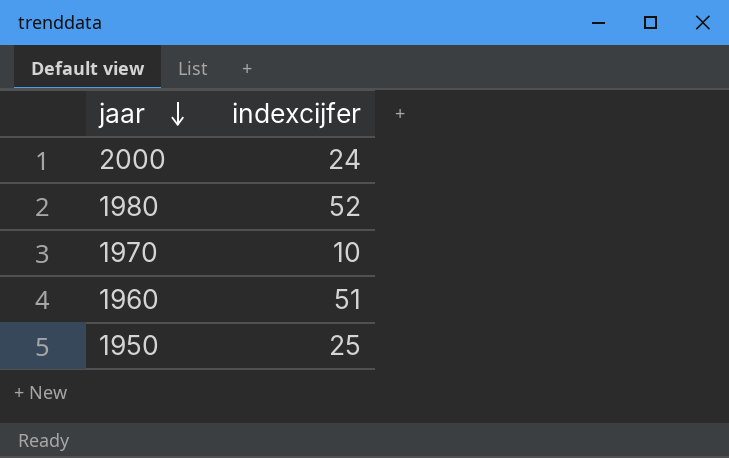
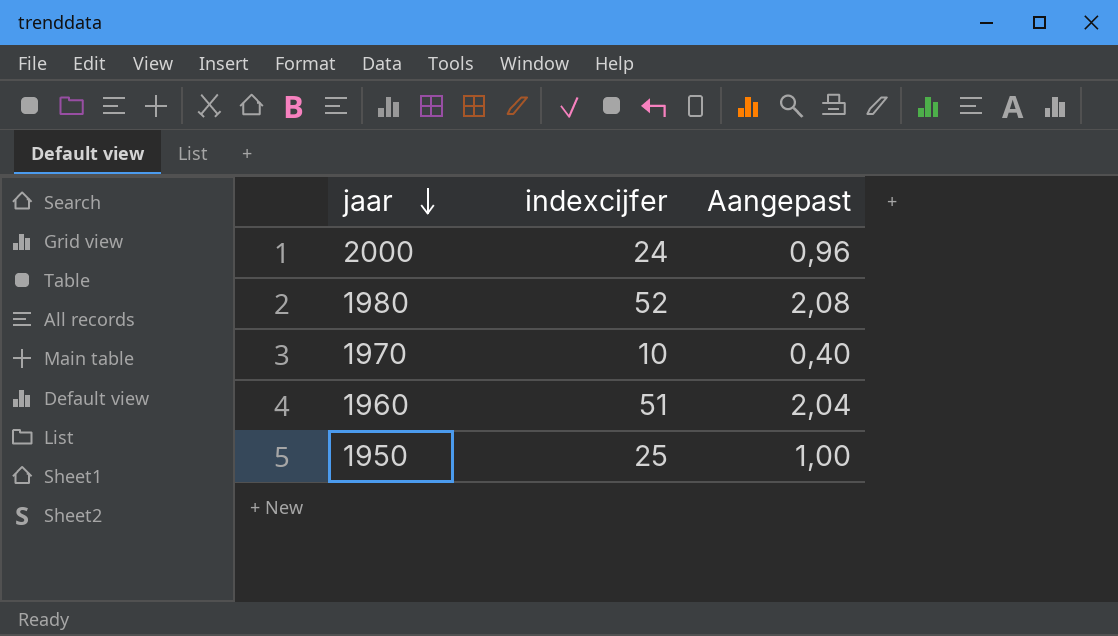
column Aangepast | formula: none -> [indexcijfer] * 0,04

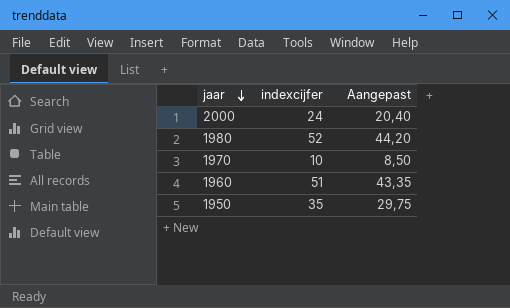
column Aangepast | formula: [indexcijfer] * 0,04 -> [indexcijfer] * 0,85
1950 | indexcijfer: 25 -> 35

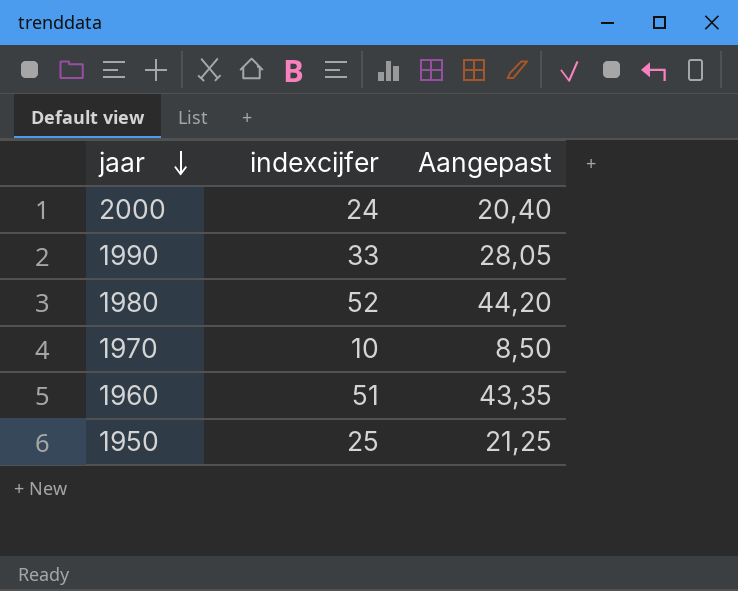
row 1990: none -> 33 | 28,05
1950 | indexcijfer: 35 -> 25
1950 | Aangepast: 29,75 -> 21,25

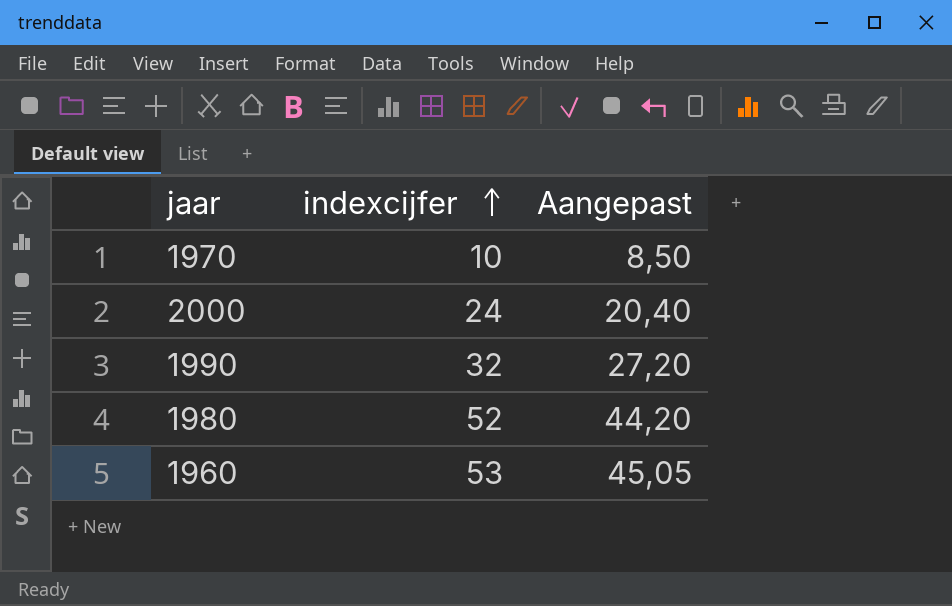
row order: jaar descending -> indexcijfer ascending
row 1950: 25 | 21,25 -> none
1990 | indexcijfer: 33 -> 32
1990 | Aangepast: 28,05 -> 27,20
1960 | indexcijfer: 51 -> 53
1960 | Aangepast: 43,35 -> 45,05

